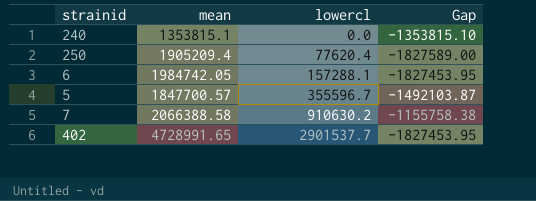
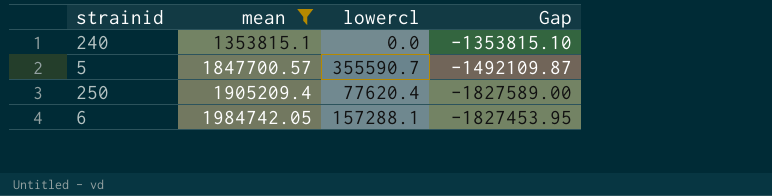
filter: none -> mean <= 1984742.05
row order: lowercl ascending -> mean ascending
5 | lowercl: 355596.7 -> 355590.7
5 | Gap: -1492103.87 -> -1492109.87

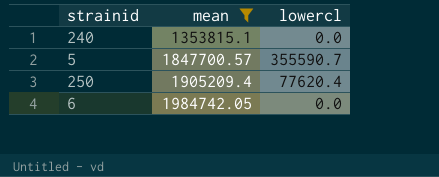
column Gap | formula: [lowercl] - [mean] -> none
6 | lowercl: 157288.1 -> 0.0

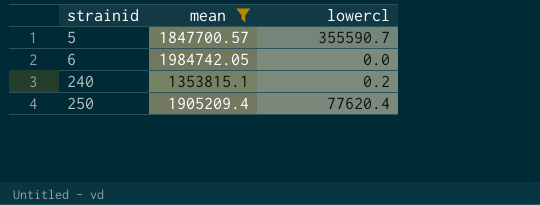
row order: mean ascending -> strainid ascending
240 | lowercl: 0.0 -> 0.2

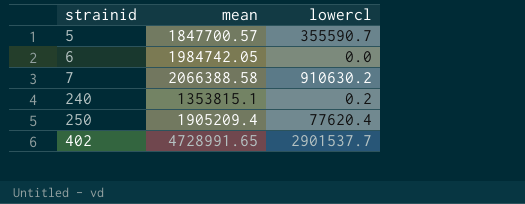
filter: mean <= 1984742.05 -> none

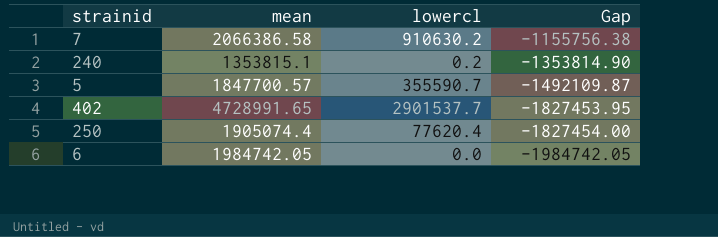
row order: strainid ascending -> Gap descending
column Gap | formula: none -> [lowercl] - [mean]
7 | mean: 2066388.58 -> 2066386.58
250 | mean: 1905209.4 -> 1905074.4

